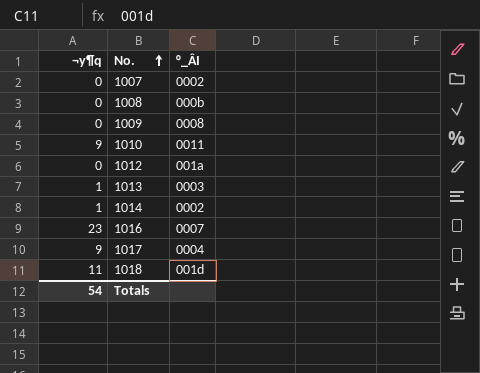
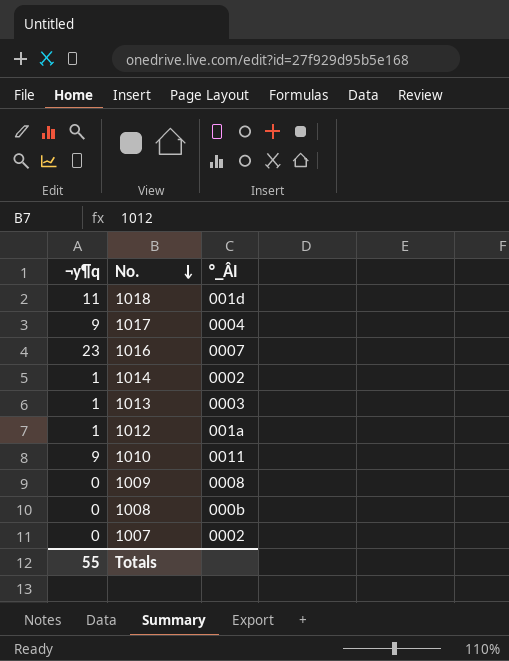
row order: No. ascending -> No. descending
1012 | ¬y¶q: 0 -> 1
Totals | ¬y¶q: 54 -> 55

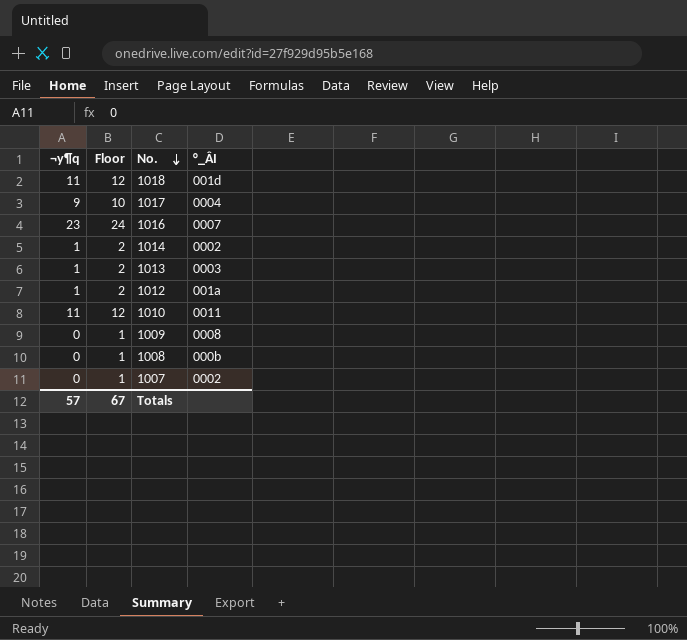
column Floor | formula: none -> [¬y¶q] + 1
1010 | ¬y¶q: 9 -> 11
Totals | ¬y¶q: 55 -> 57

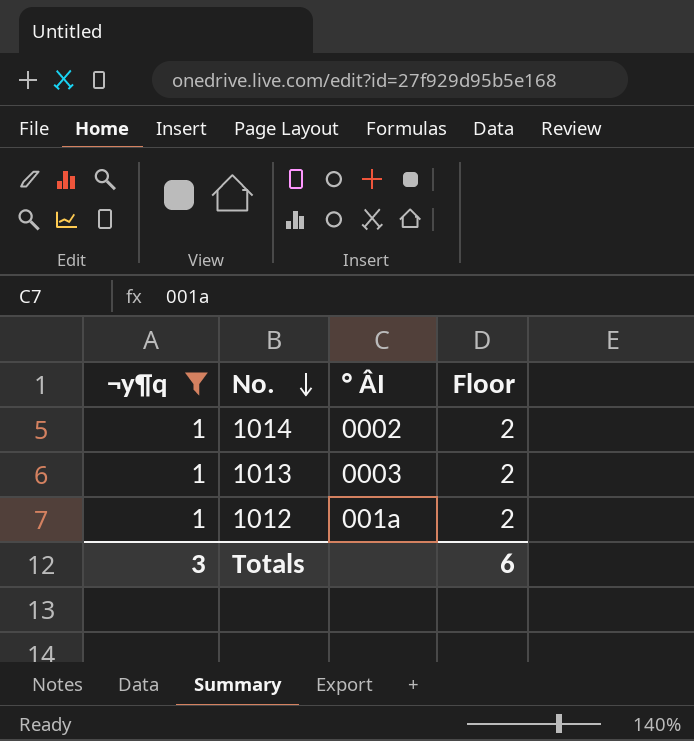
filter: none -> ¬y¶q = 1
column name: °_ÂI -> ° ÂI
column Floor | position: 2 -> 4
Totals | ¬y¶q: 57 -> 3
Totals | Floor: 67 -> 6

